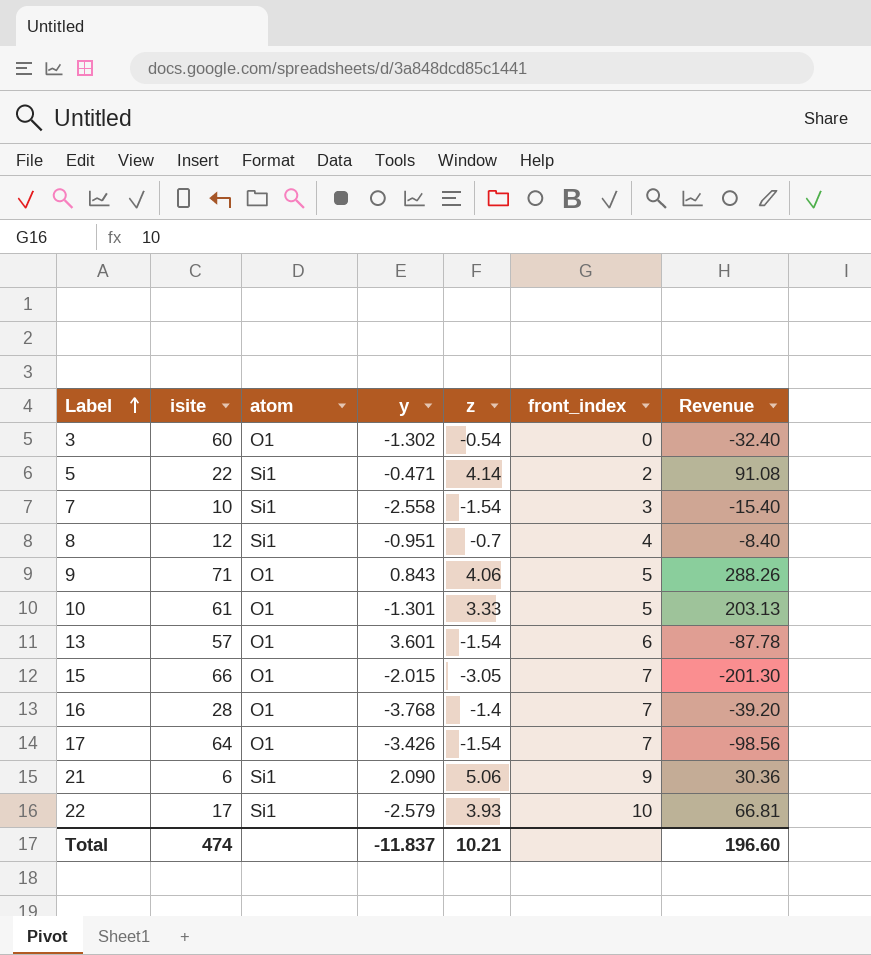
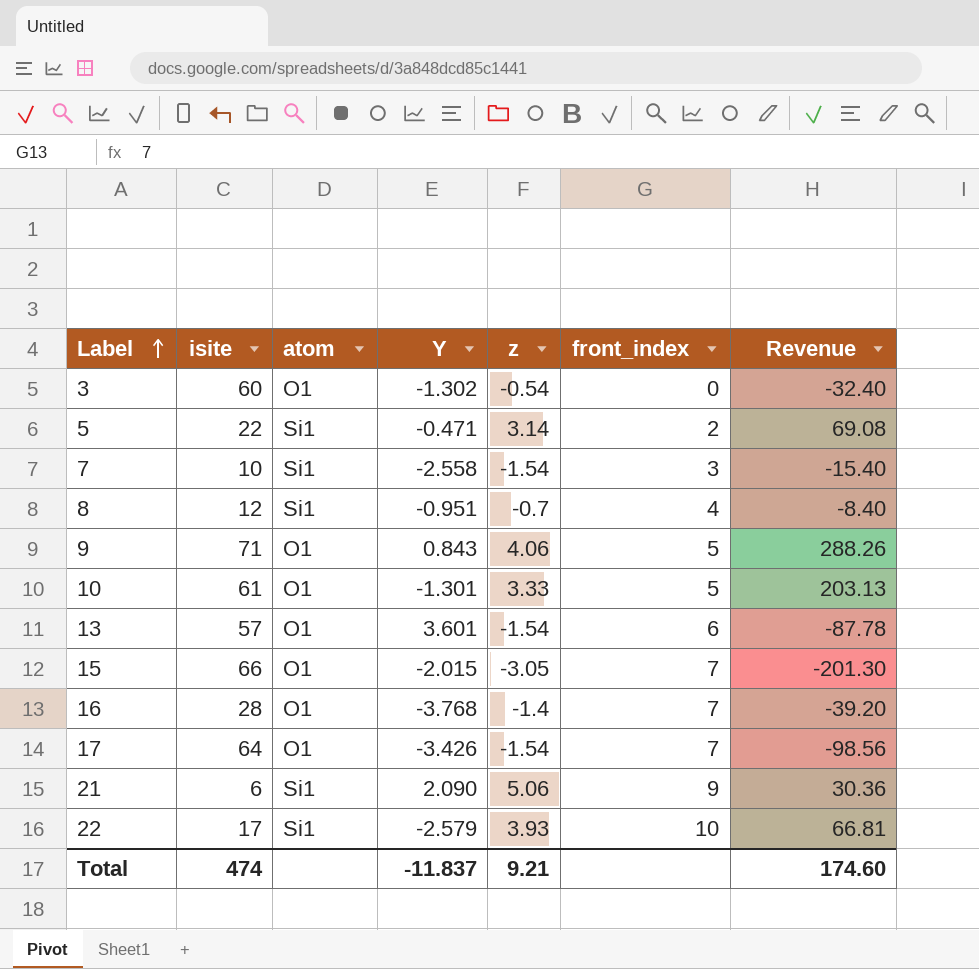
column name: y -> Y
5 | z: 4.14 -> 3.14
5 | Revenue: 91.08 -> 69.08
Total | z: 10.21 -> 9.21
Total | Revenue: 196.60 -> 174.60

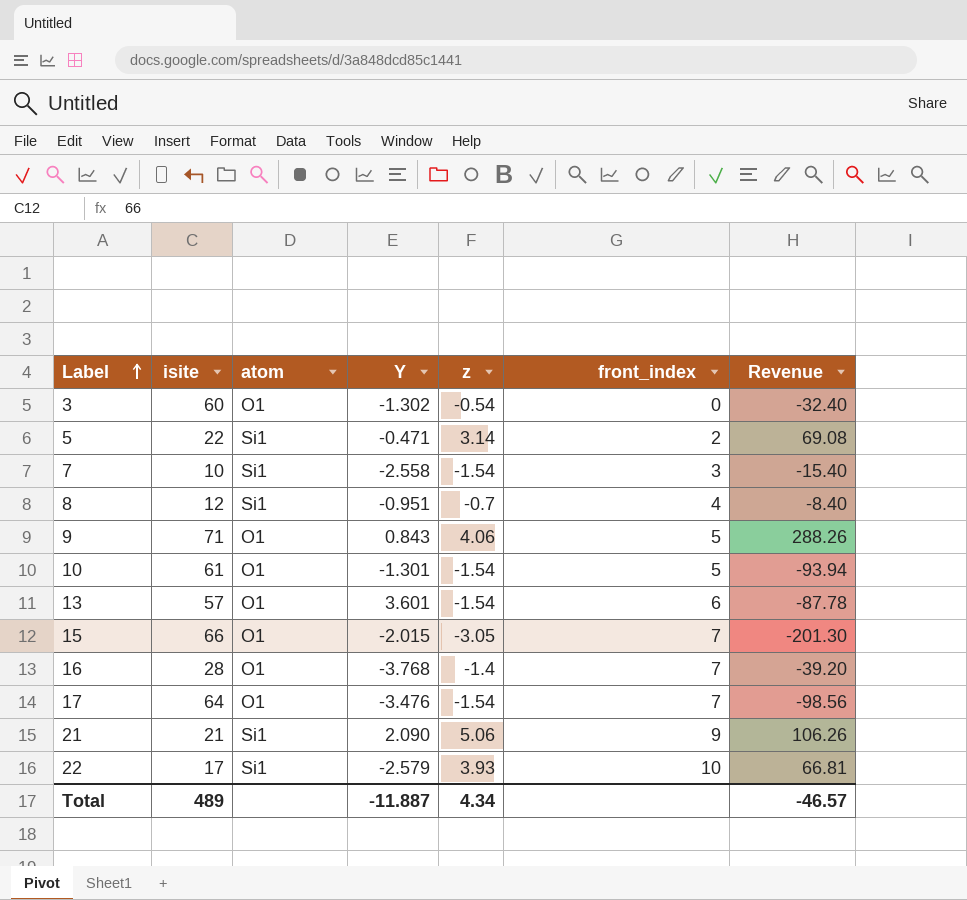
10 | z: 3.33 -> -1.54
10 | Revenue: 203.13 -> -93.94
17 | Y: -3.426 -> -3.476
21 | isite: 6 -> 21
21 | Revenue: 30.36 -> 106.26
Total | isite: 474 -> 489
Total | Y: -11.837 -> -11.887
Total | z: 9.21 -> 4.34
Total | Revenue: 174.60 -> -46.57

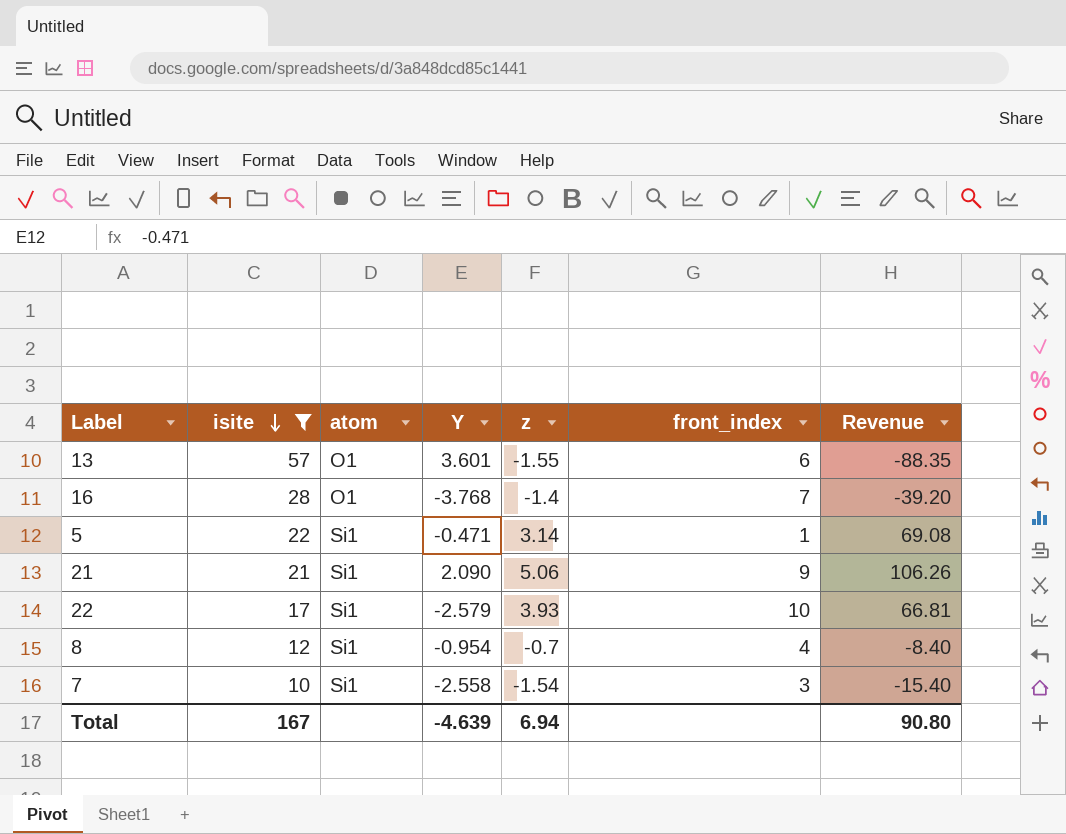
filter: none -> isite <= 57
row order: Label ascending -> isite descending
13 | z: -1.54 -> -1.55
13 | Revenue: -87.78 -> -88.35
5 | front_index: 2 -> 1
8 | Y: -0.951 -> -0.954
Total | isite: 489 -> 167
Total | Y: -11.887 -> -4.639
Total | z: 4.34 -> 6.94
Total | Revenue: -46.57 -> 90.80

